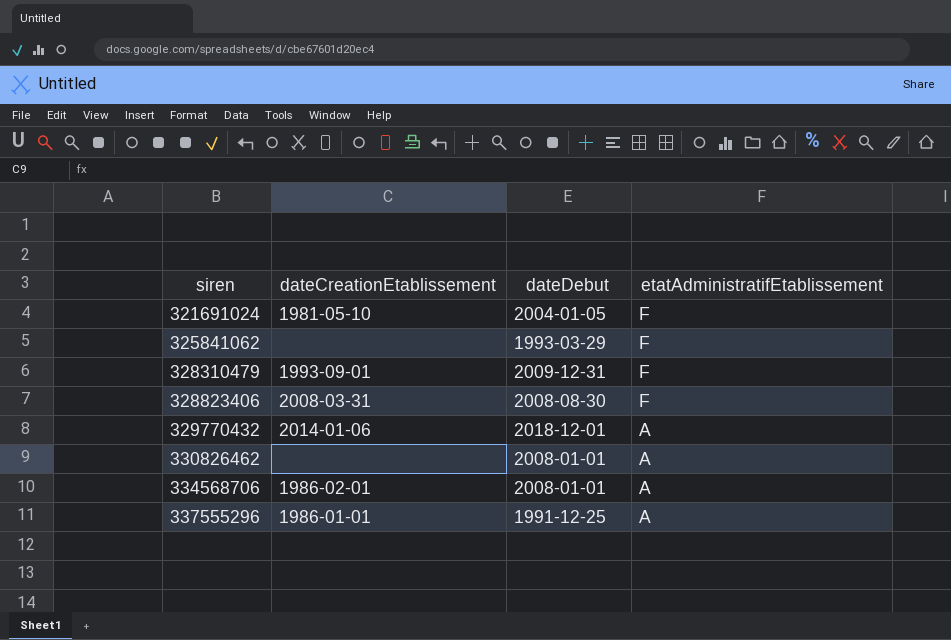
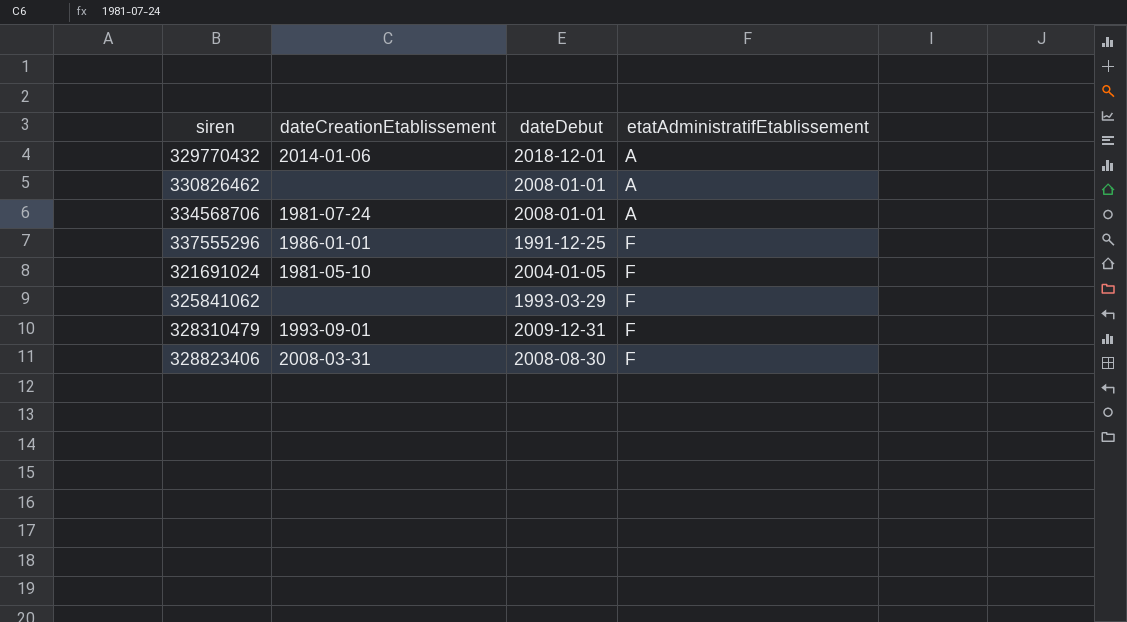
row order: siren ascending -> etatAdministratifEtablissement ascending
334568706 | dateCreationEtablissement: 1986-02-01 -> 1981-07-24
337555296 | etatAdministratifEtablissement: A -> F

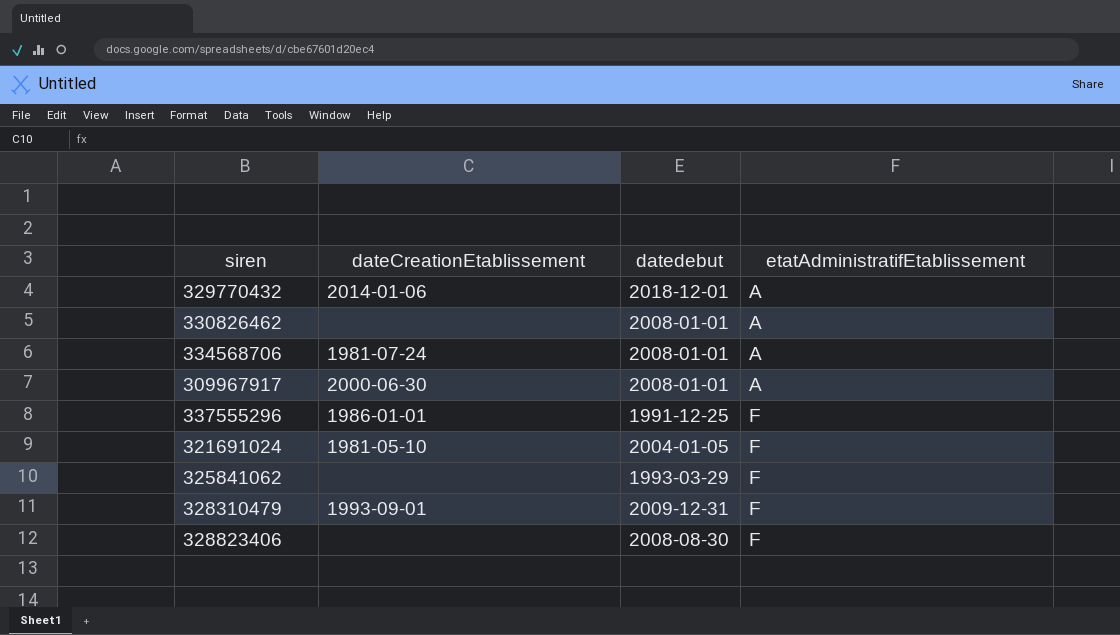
column name: dateDebut -> datedebut
row 309967917: none -> 2000-06-30 | 2008-01-01 | A
328823406 | dateCreationEtablissement: 2008-03-31 -> none

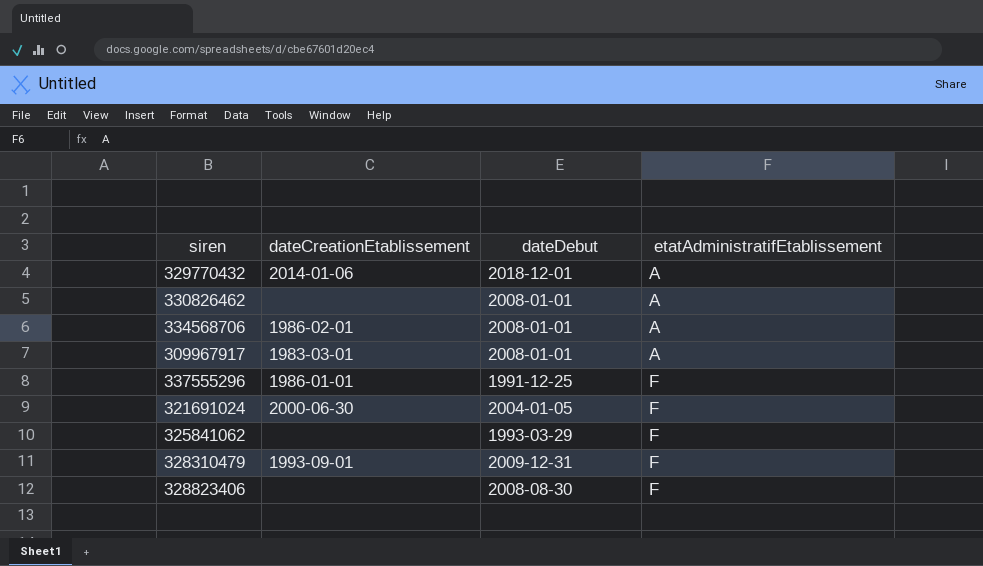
column name: datedebut -> dateDebut
334568706 | dateCreationEtablissement: 1981-07-24 -> 1986-02-01
309967917 | dateCreationEtablissement: 2000-06-30 -> 1983-03-01
321691024 | dateCreationEtablissement: 1981-05-10 -> 2000-06-30

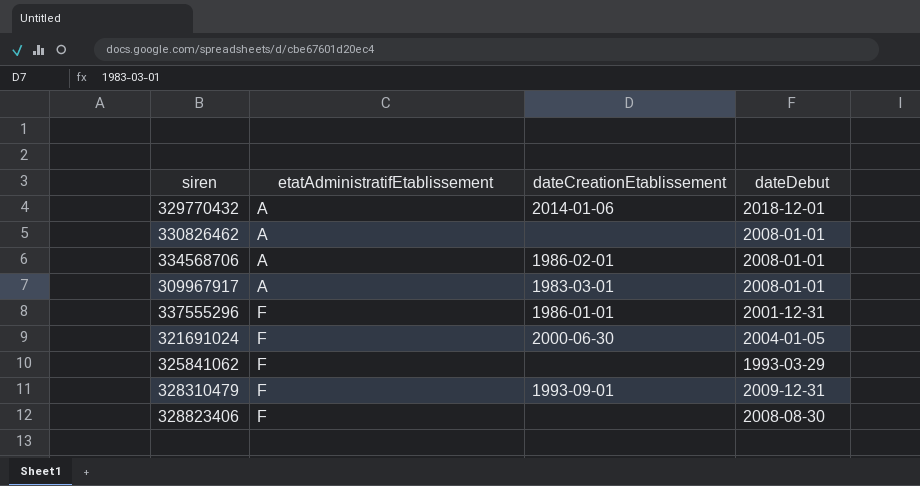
column etatAdministratifEtablissement | position: 4 -> 2
337555296 | dateDebut: 1991-12-25 -> 2001-12-31

